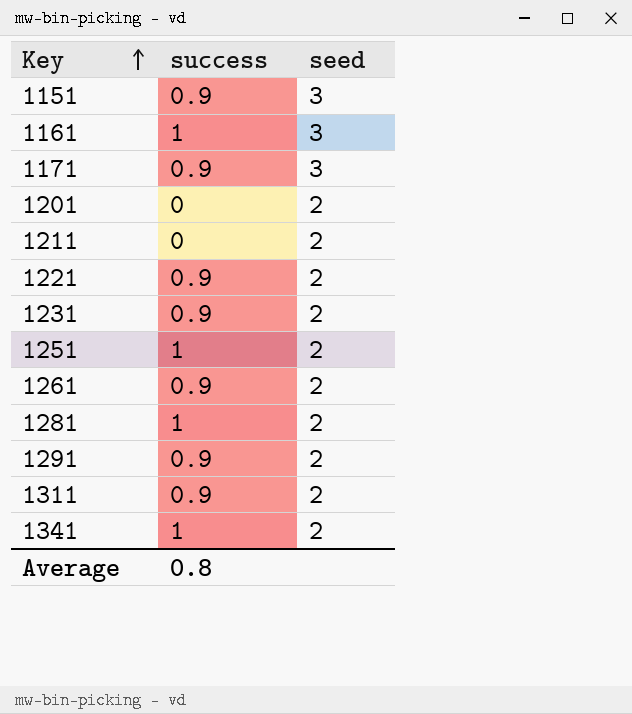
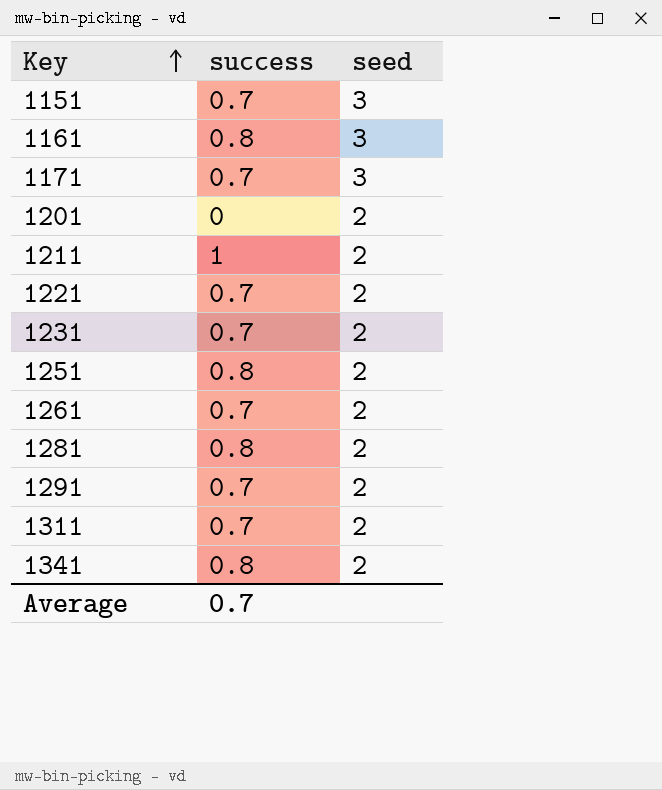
1151 | success: 0.9 -> 0.7
1161 | success: 1 -> 0.8
1171 | success: 0.9 -> 0.7
1211 | success: 0 -> 1
1221 | success: 0.9 -> 0.7
1231 | success: 0.9 -> 0.7
1251 | success: 1 -> 0.8
1261 | success: 0.9 -> 0.7
1281 | success: 1 -> 0.8
1291 | success: 0.9 -> 0.7
1311 | success: 0.9 -> 0.7
1341 | success: 1 -> 0.8
Average | success: 0.8 -> 0.7

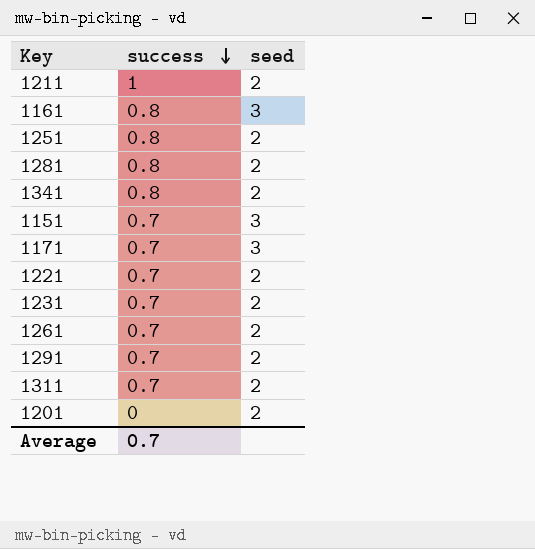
row order: Key ascending -> success descending

